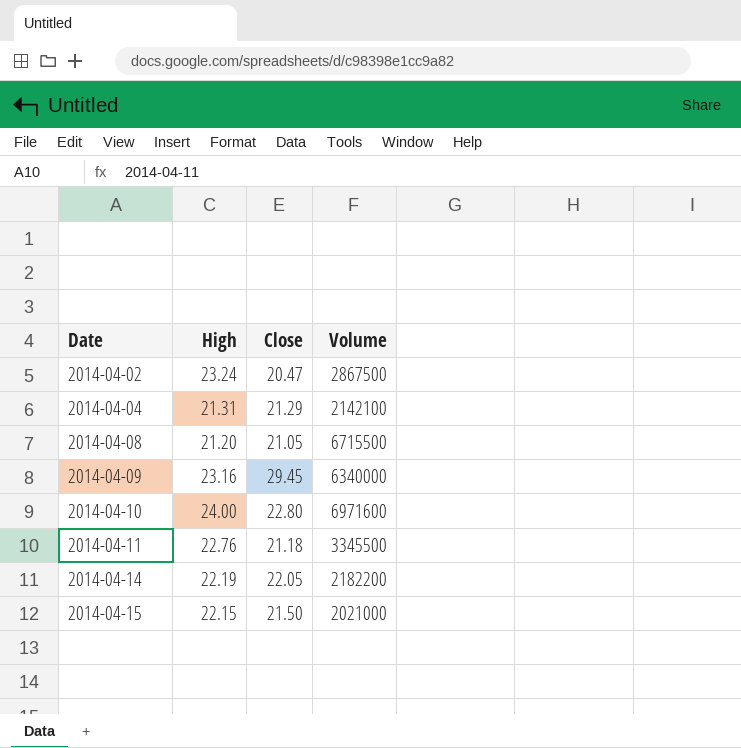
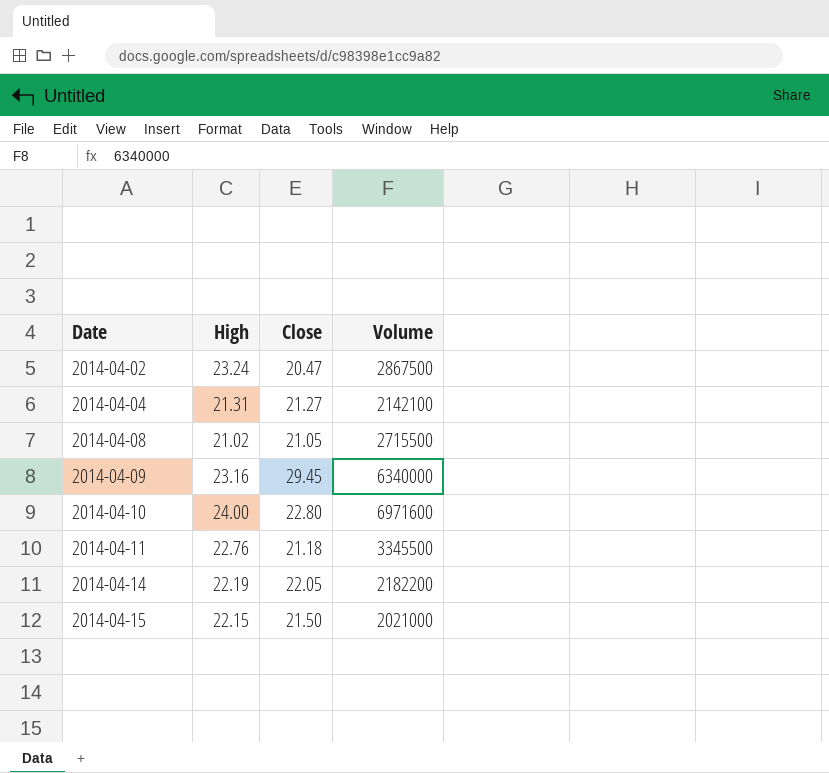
2014-04-04 | Close: 21.29 -> 21.27
2014-04-08 | High: 21.20 -> 21.02
2014-04-08 | Volume: 6715500 -> 2715500

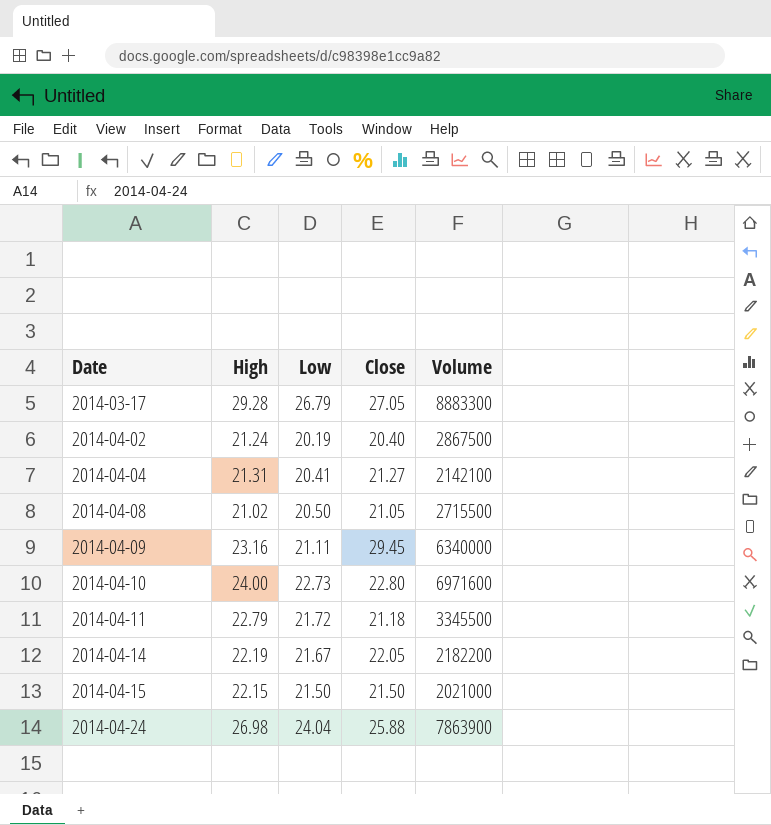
column Low | position: none -> 3
row 2014-03-17: none -> 29.28 | 26.79 | 27.05 | 8883300
2014-04-02 | High: 23.24 -> 21.24
2014-04-02 | Close: 20.47 -> 20.40
2014-04-11 | High: 22.76 -> 22.79
row 2014-04-24: none -> 26.98 | 24.04 | 25.88 | 7863900

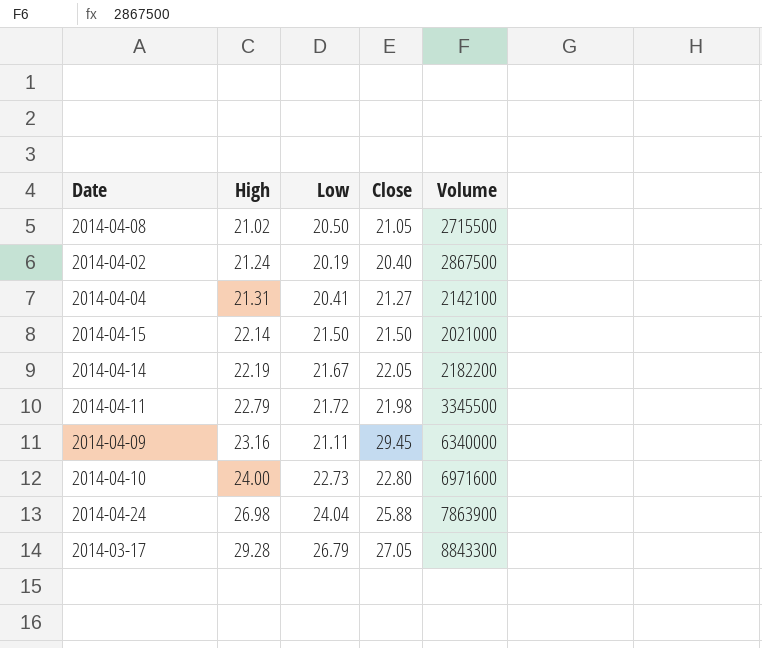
row order: Date ascending -> High ascending
2014-04-15 | High: 22.15 -> 22.14
2014-04-11 | Close: 21.18 -> 21.98
2014-03-17 | Volume: 8883300 -> 8843300

